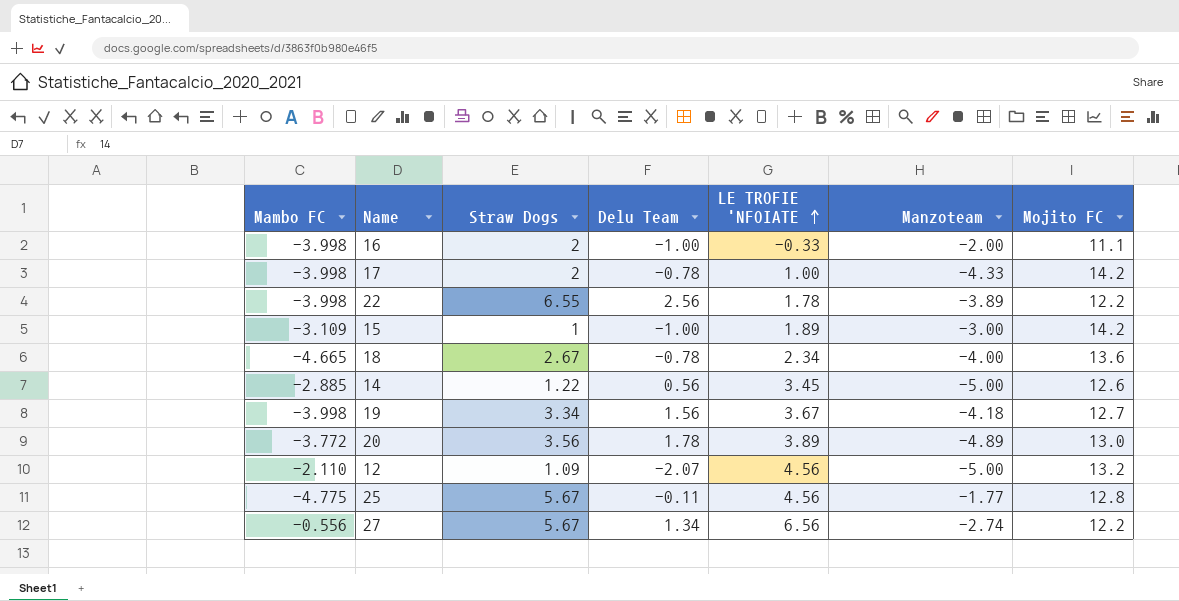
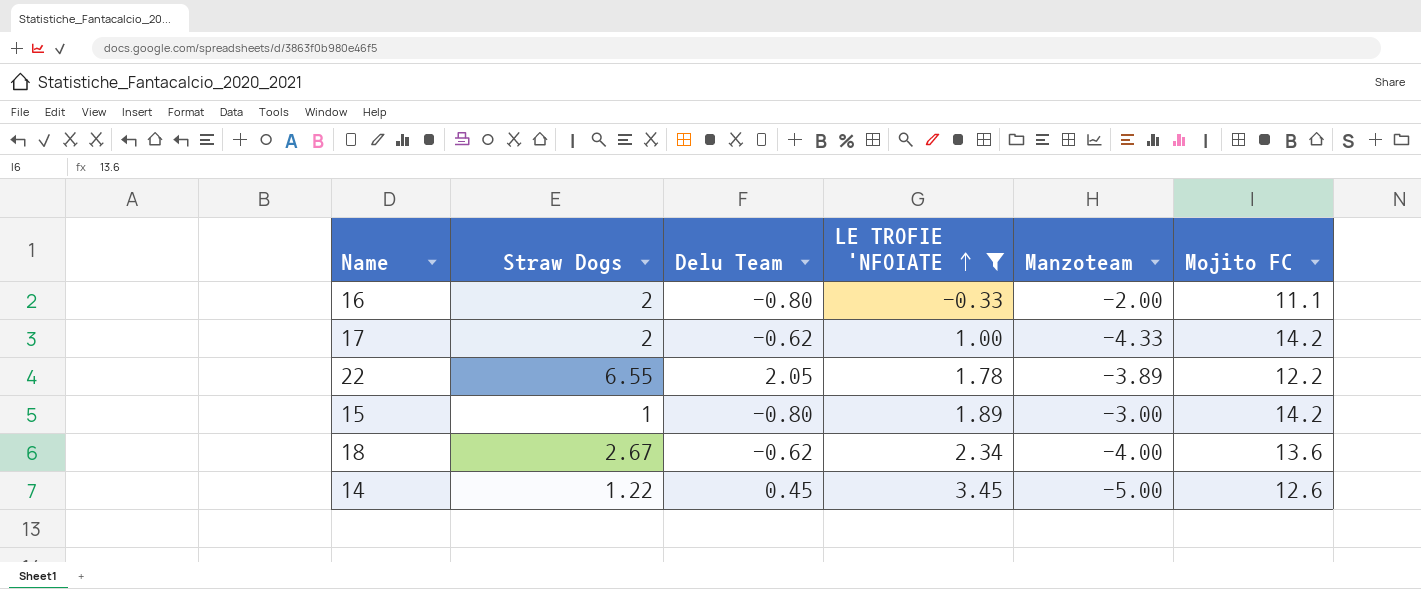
filter: none -> LE TROFIE 'NFOIATE <= 3.45
column Mambo FC | position: 1 -> none
16 | Delu Team: -1.00 -> -0.80
17 | Delu Team: -0.78 -> -0.62
22 | Delu Team: 2.56 -> 2.05
15 | Delu Team: -1.00 -> -0.80
18 | Delu Team: -0.78 -> -0.62
14 | Delu Team: 0.56 -> 0.45

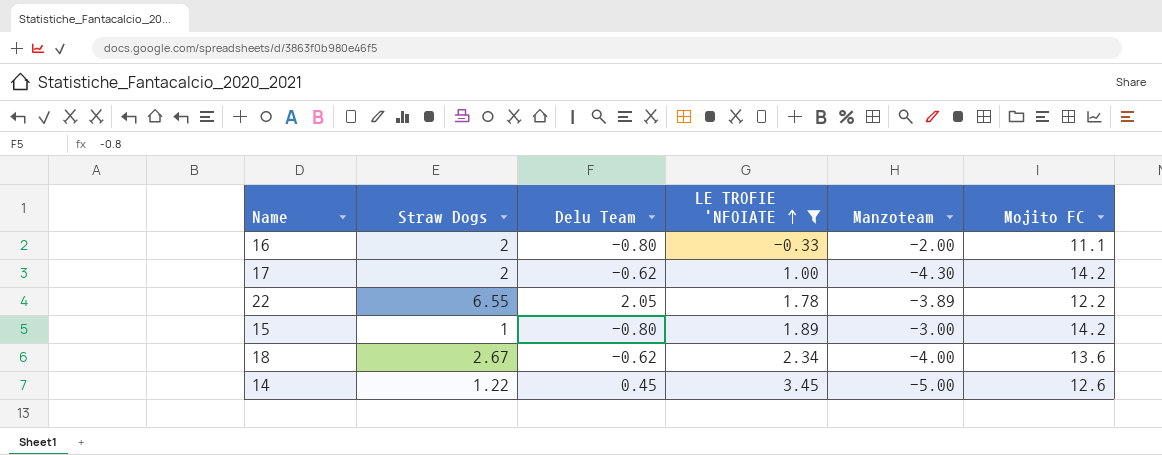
17 | Manzoteam: -4.33 -> -4.30

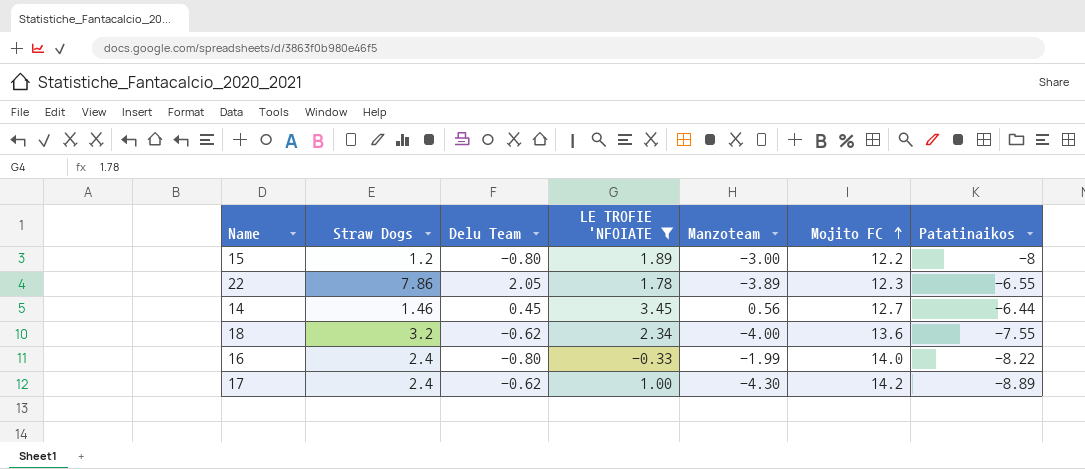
row order: LE TROFIE 'NFOIATE ascending -> Mojito FC ascending
column Patatinaikos | position: none -> 7
15 | Straw Dogs: 1 -> 1.2
15 | Mojito FC: 14.2 -> 12.2
22 | Straw Dogs: 6.55 -> 7.86
22 | Mojito FC: 12.2 -> 12.3
14 | Straw Dogs: 1.22 -> 1.46
14 | Manzoteam: -5.00 -> 0.56
14 | Mojito FC: 12.6 -> 12.7
18 | Straw Dogs: 2.67 -> 3.2
16 | Straw Dogs: 2 -> 2.4
16 | Manzoteam: -2.00 -> -1.99
16 | Mojito FC: 11.1 -> 14.0
17 | Straw Dogs: 2 -> 2.4

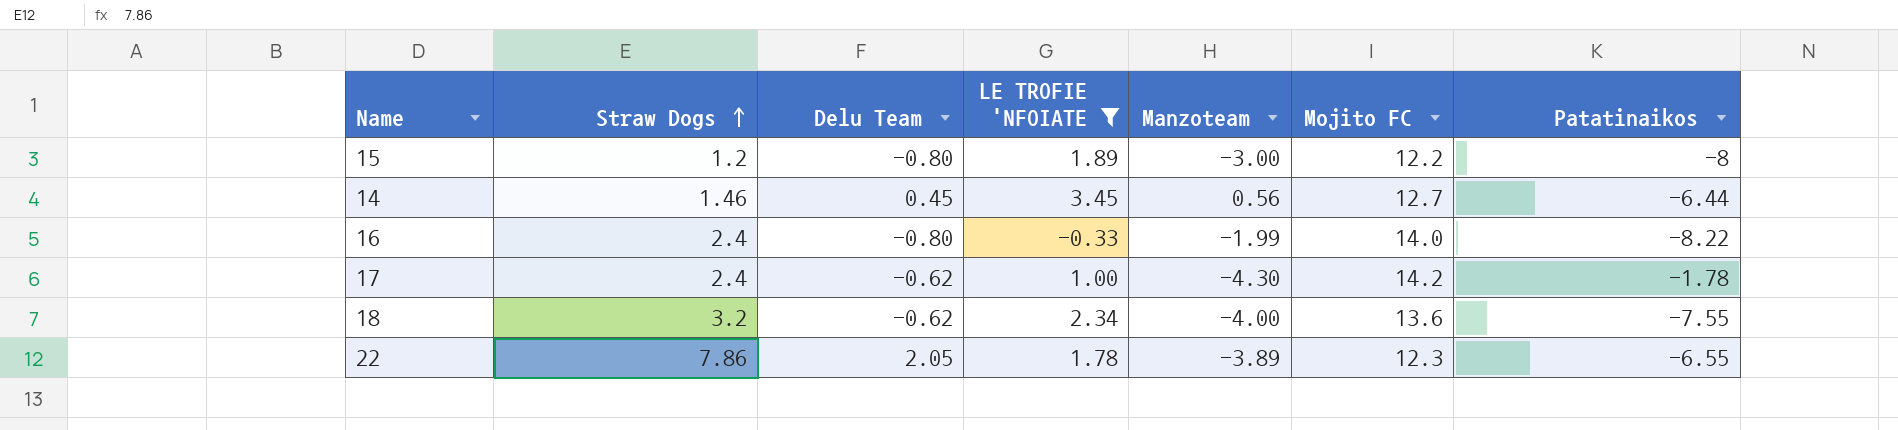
row order: Mojito FC ascending -> Straw Dogs ascending
17 | Patatinaikos: -8.89 -> -1.78

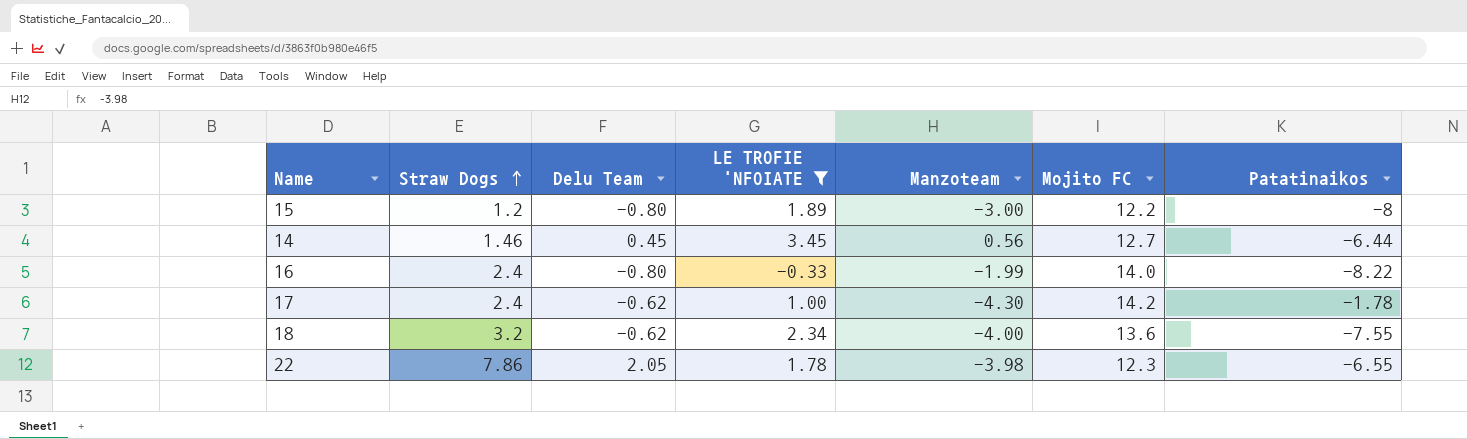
22 | Manzoteam: -3.89 -> -3.98

